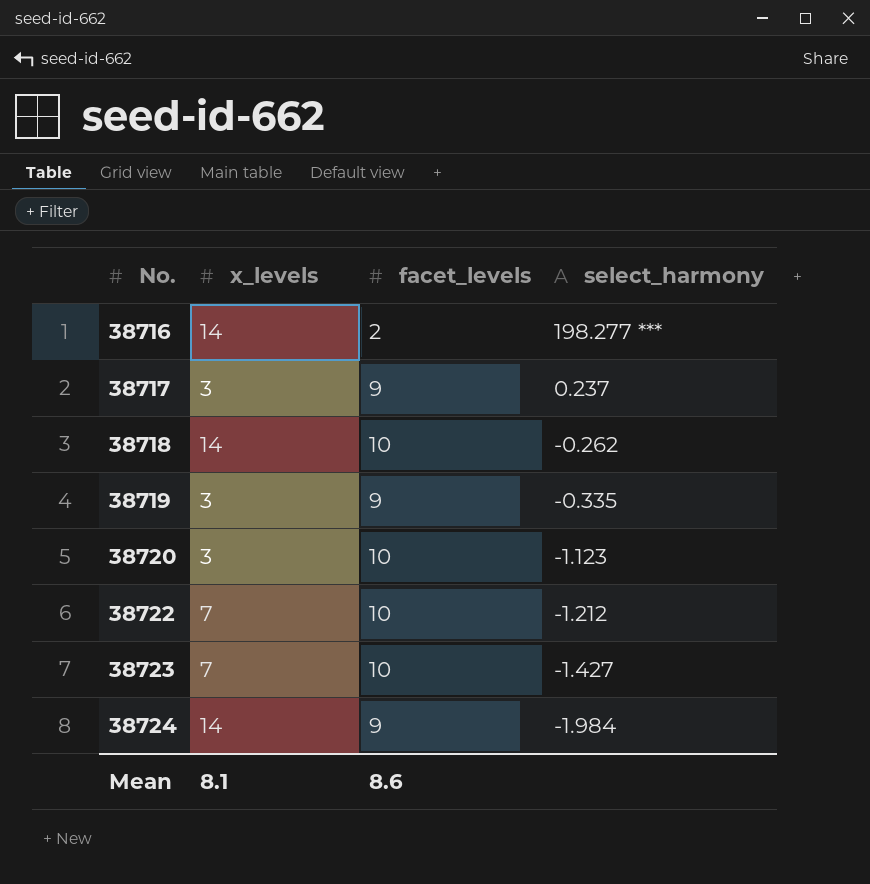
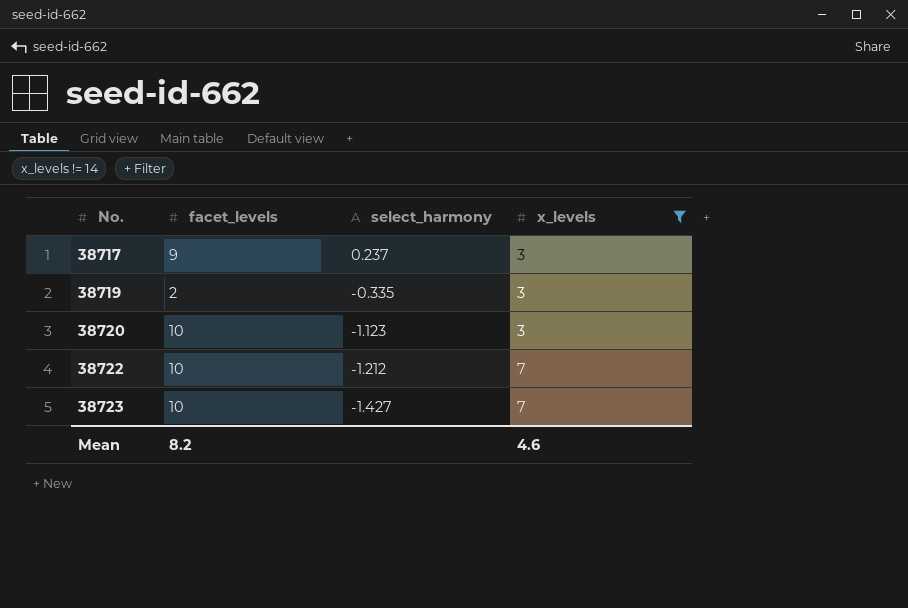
filter: none -> x_levels != 14
column x_levels | position: 2 -> 4
38719 | facet_levels: 9 -> 2
Mean | facet_levels: 8.6 -> 8.2
Mean | x_levels: 8.1 -> 4.6

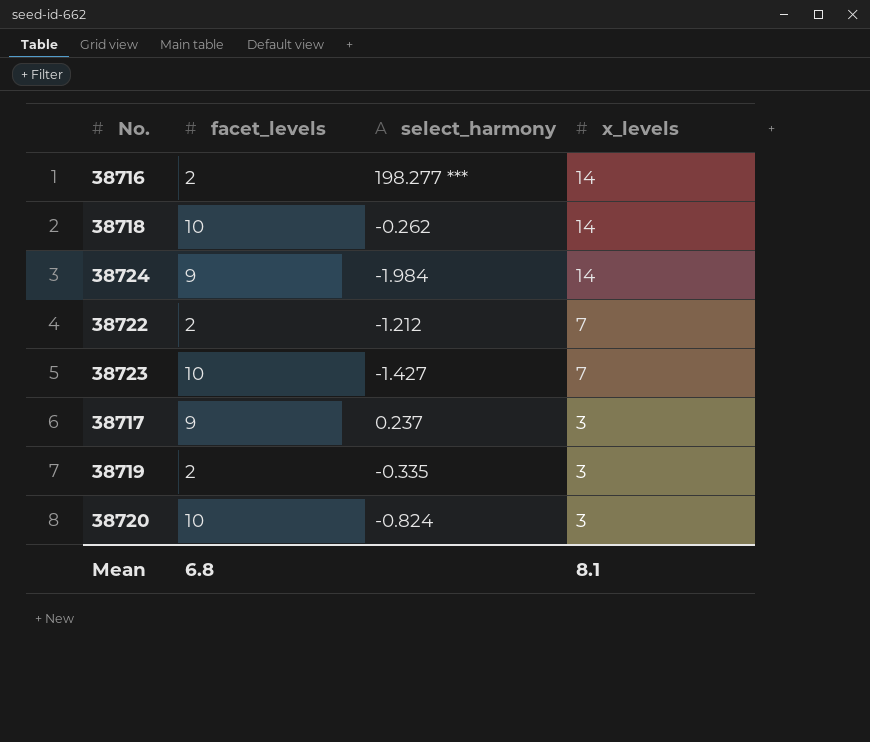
filter: x_levels != 14 -> none
row order: No. ascending -> x_levels descending
38722 | facet_levels: 10 -> 2
38720 | select_harmony: -1.123 -> -0.824
Mean | facet_levels: 8.2 -> 6.8
Mean | x_levels: 4.6 -> 8.1

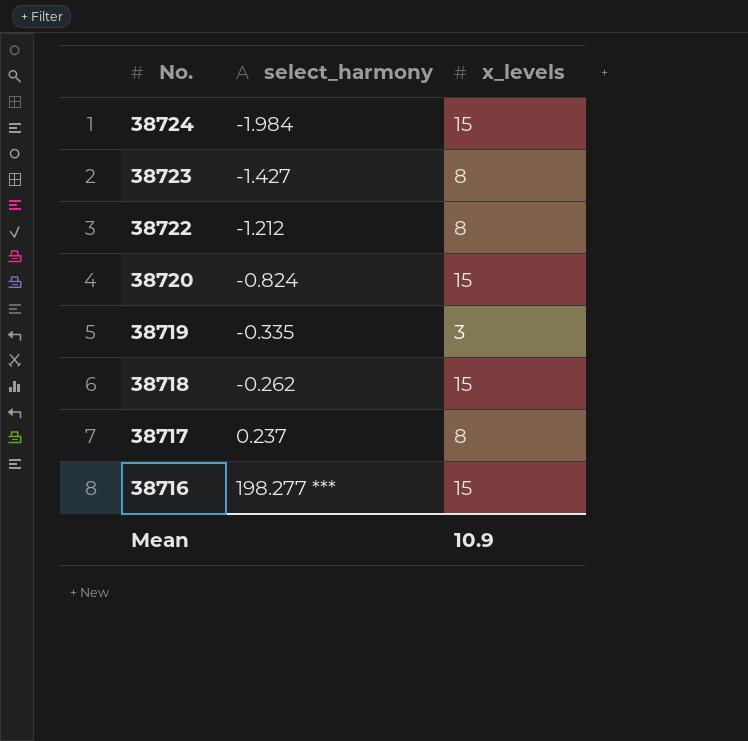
row order: x_levels descending -> No. descending
column facet_levels | position: 2 -> none
38724 | x_levels: 14 -> 15
38723 | x_levels: 7 -> 8
38722 | x_levels: 7 -> 8
38720 | x_levels: 3 -> 15
38718 | x_levels: 14 -> 15
38717 | x_levels: 3 -> 8
38716 | x_levels: 14 -> 15
Mean | x_levels: 8.1 -> 10.9

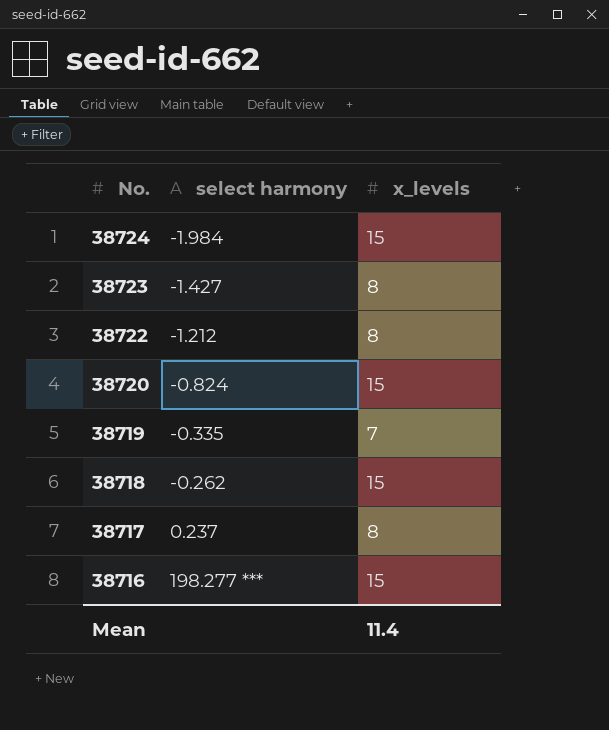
column name: select_harmony -> select harmony
38719 | x_levels: 3 -> 7
Mean | x_levels: 10.9 -> 11.4

